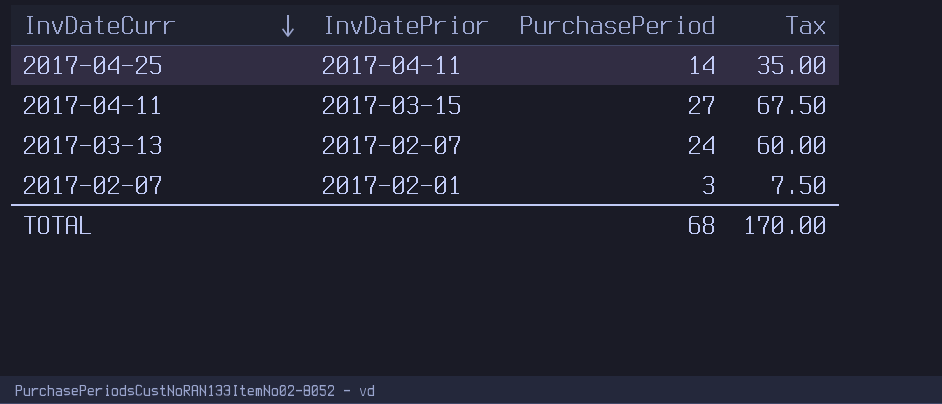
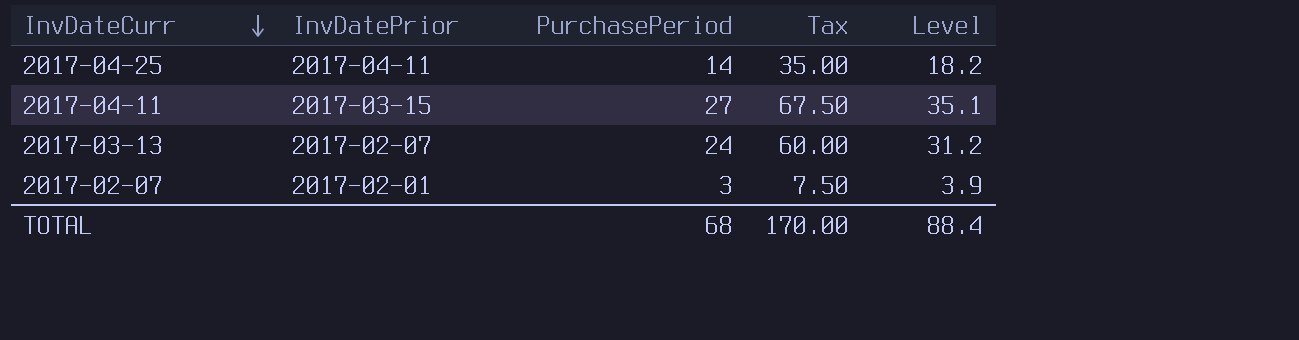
column Level | formula: none -> [PurchasePeriod] * 1.3

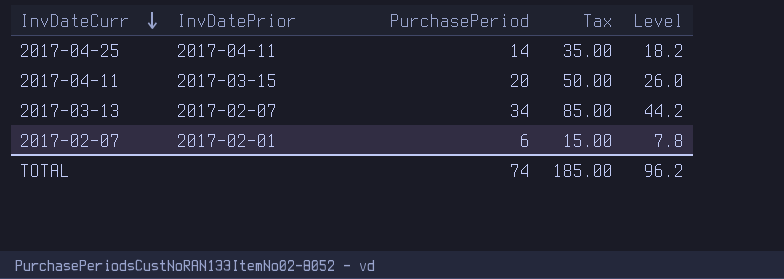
2017-04-11 | PurchasePeriod: 27 -> 20
2017-04-11 | Tax: 67.50 -> 50.00
2017-04-11 | Level: 35.1 -> 26.0
2017-03-13 | PurchasePeriod: 24 -> 34
2017-03-13 | Tax: 60.00 -> 85.00
2017-03-13 | Level: 31.2 -> 44.2
2017-02-07 | PurchasePeriod: 3 -> 6
2017-02-07 | Tax: 7.50 -> 15.00
2017-02-07 | Level: 3.9 -> 7.8
TOTAL | PurchasePeriod: 68 -> 74
TOTAL | Tax: 170.00 -> 185.00
TOTAL | Level: 88.4 -> 96.2

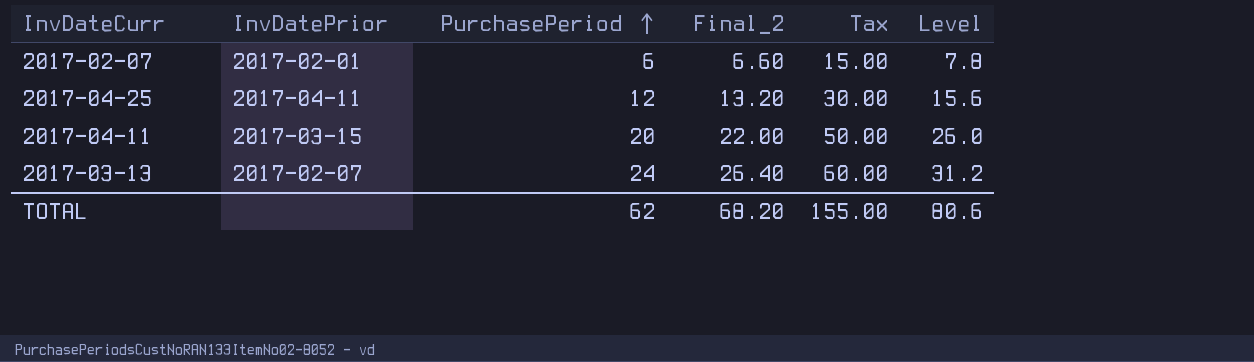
row order: InvDateCurr descending -> PurchasePeriod ascending
column Final_2 | formula: none -> [PurchasePeriod] * 1.1
2017-04-25 | PurchasePeriod: 14 -> 12
2017-04-25 | Tax: 35.00 -> 30.00
2017-04-25 | Level: 18.2 -> 15.6
2017-03-13 | PurchasePeriod: 34 -> 24
2017-03-13 | Tax: 85.00 -> 60.00
2017-03-13 | Level: 44.2 -> 31.2
TOTAL | PurchasePeriod: 74 -> 62
TOTAL | Tax: 185.00 -> 155.00
TOTAL | Level: 96.2 -> 80.6

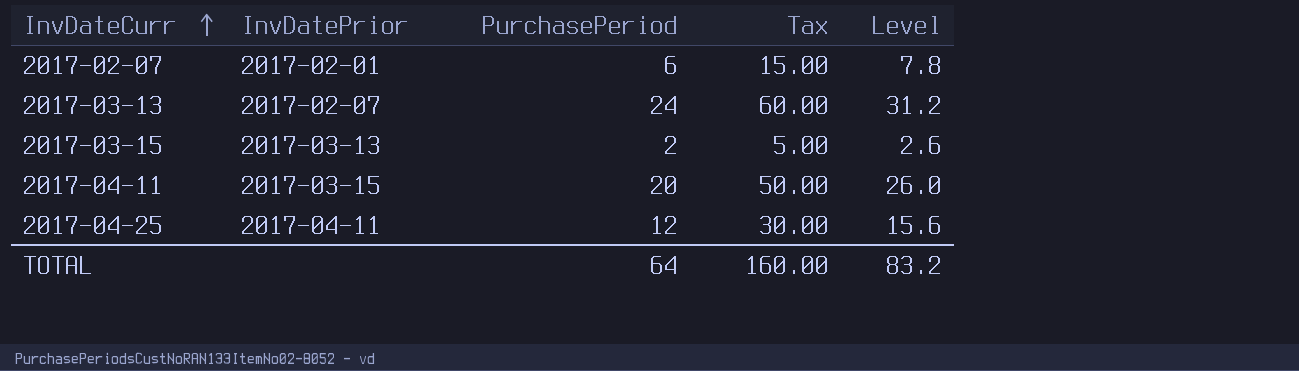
row order: PurchasePeriod ascending -> InvDateCurr ascending
column Final_2 | formula: [PurchasePeriod] * 1.1 -> none
row 2017-03-15: none -> 2017-03-13 | 2 | 5.00 | 2.6
TOTAL | PurchasePeriod: 62 -> 64
TOTAL | Tax: 155.00 -> 160.00
TOTAL | Level: 80.6 -> 83.2

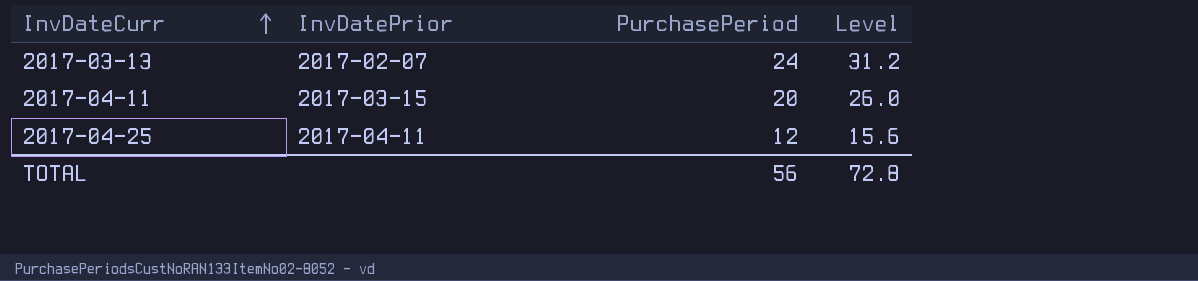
column Tax | formula: [PurchasePeriod] * 2.5 -> none
row 2017-02-07: 2017-02-01 | 6 | 15.00 | 7.8 -> none
row 2017-03-15: 2017-03-13 | 2 | 5.00 | 2.6 -> none
TOTAL | PurchasePeriod: 64 -> 56
TOTAL | Level: 83.2 -> 72.8

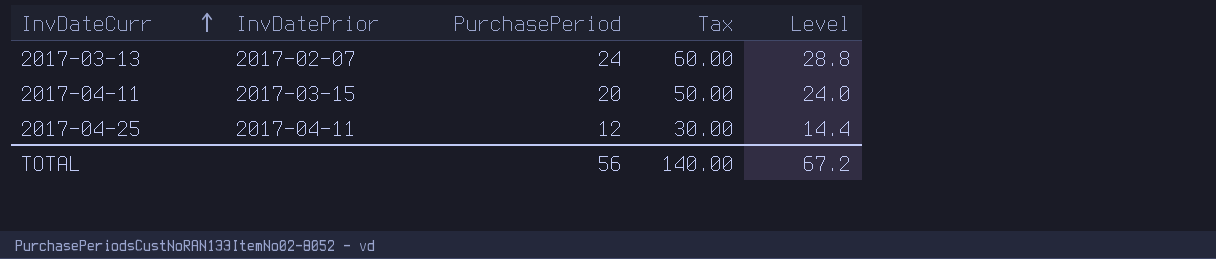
column Tax | formula: none -> [PurchasePeriod] * 2.5
column Level | formula: [PurchasePeriod] * 1.3 -> [PurchasePeriod] * 1.2
TOTAL | Level: 72.8 -> 67.2

